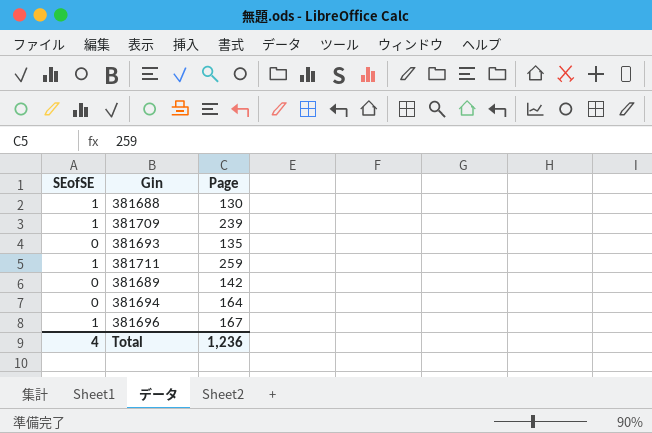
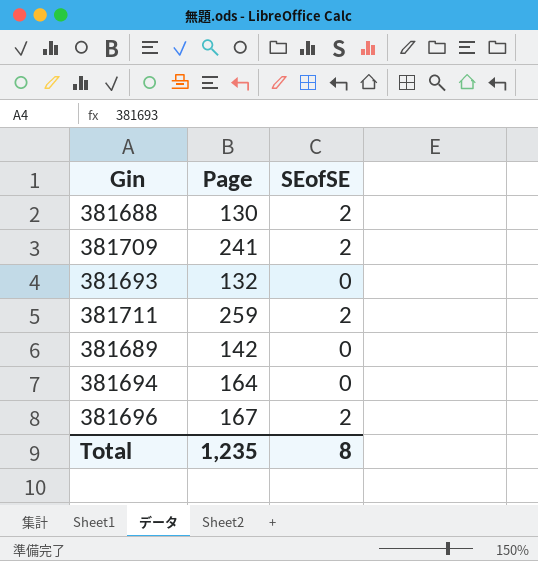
column SEofSE | position: 1 -> 3
381688 | SEofSE: 1 -> 2
381709 | Page: 239 -> 241
381709 | SEofSE: 1 -> 2
381693 | Page: 135 -> 132
381711 | SEofSE: 1 -> 2
381696 | SEofSE: 1 -> 2
Total | Page: 1,236 -> 1,235
Total | SEofSE: 4 -> 8

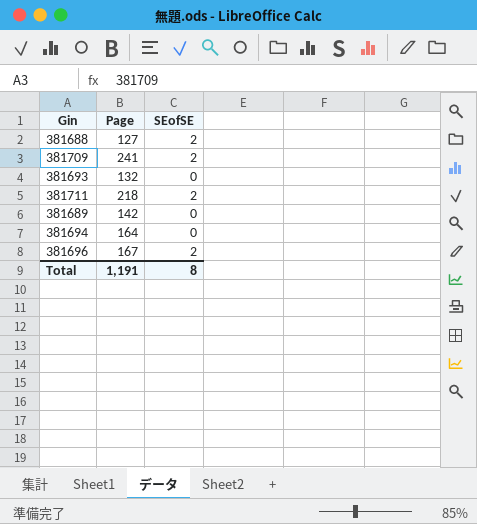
381688 | Page: 130 -> 127
381711 | Page: 259 -> 218
Total | Page: 1,235 -> 1,191

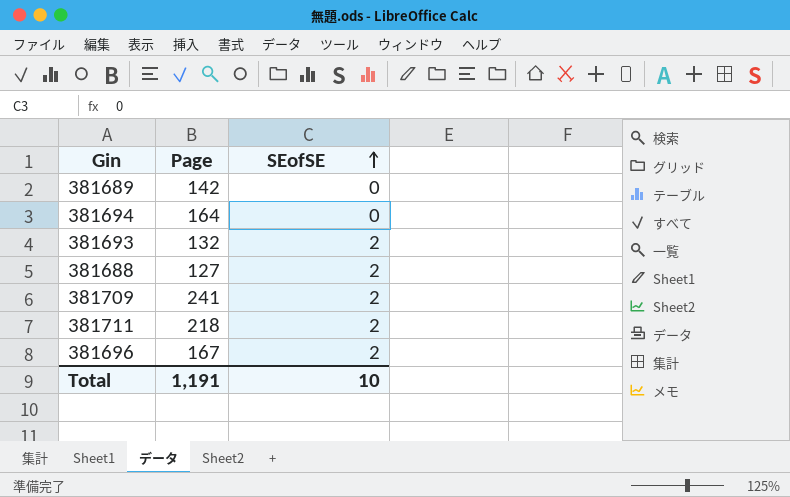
row order: none -> SEofSE ascending
381693 | SEofSE: 0 -> 2
Total | SEofSE: 8 -> 10

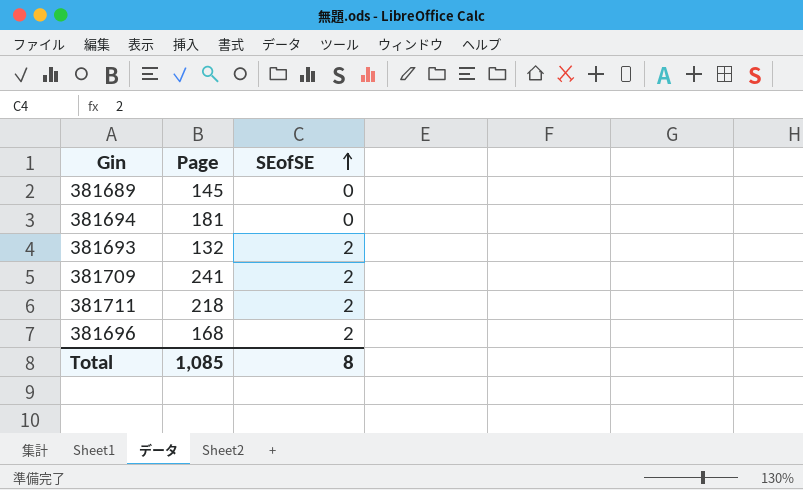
row 381688: 127 | 2 -> none
381689 | Page: 142 -> 145
381694 | Page: 164 -> 181
381696 | Page: 167 -> 168
Total | Page: 1,191 -> 1,085
Total | SEofSE: 10 -> 8

